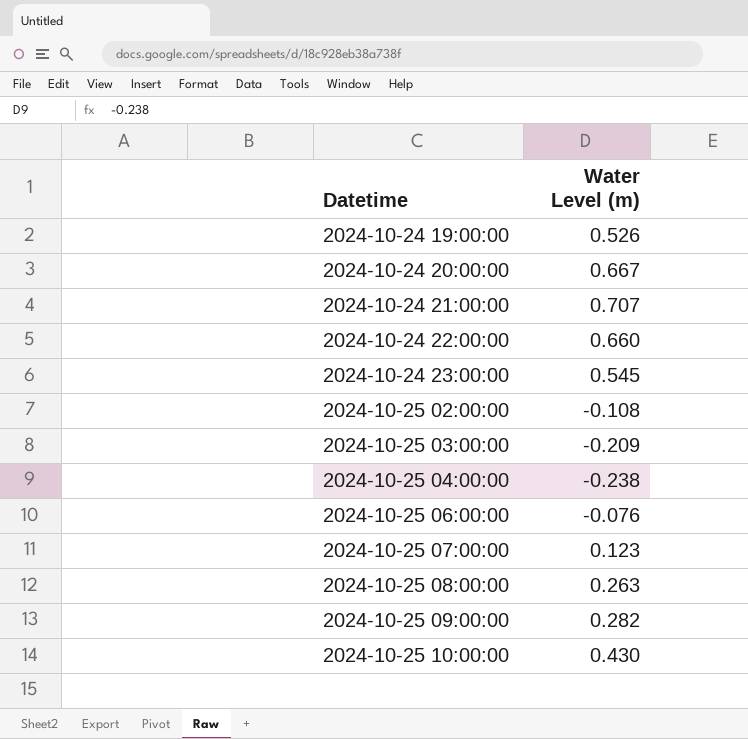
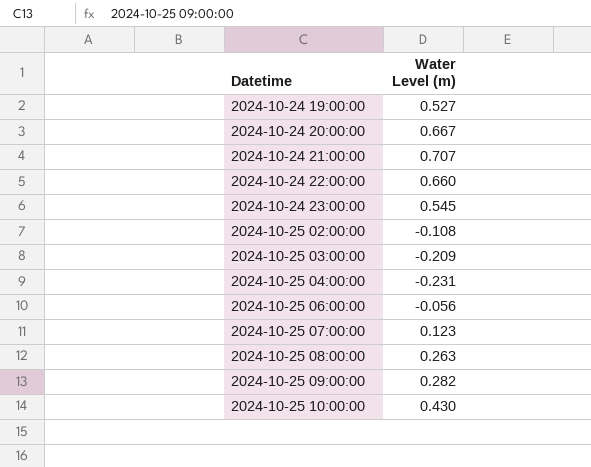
2024-10-24 19:00:00 | Water Level (m): 0.526 -> 0.527
2024-10-25 04:00:00 | Water Level (m): -0.238 -> -0.231
2024-10-25 06:00:00 | Water Level (m): -0.076 -> -0.056

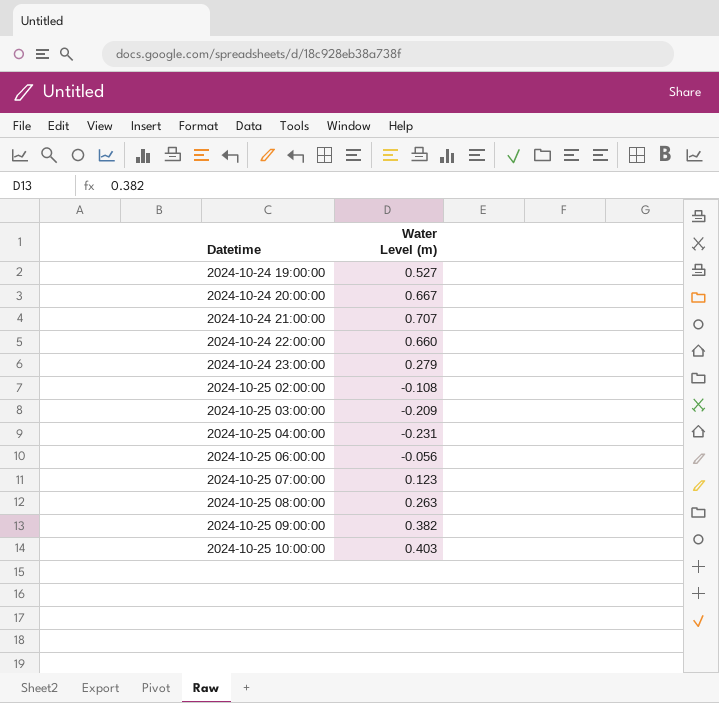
2024-10-24 23:00:00 | Water Level (m): 0.545 -> 0.279
2024-10-25 09:00:00 | Water Level (m): 0.282 -> 0.382
2024-10-25 10:00:00 | Water Level (m): 0.430 -> 0.403

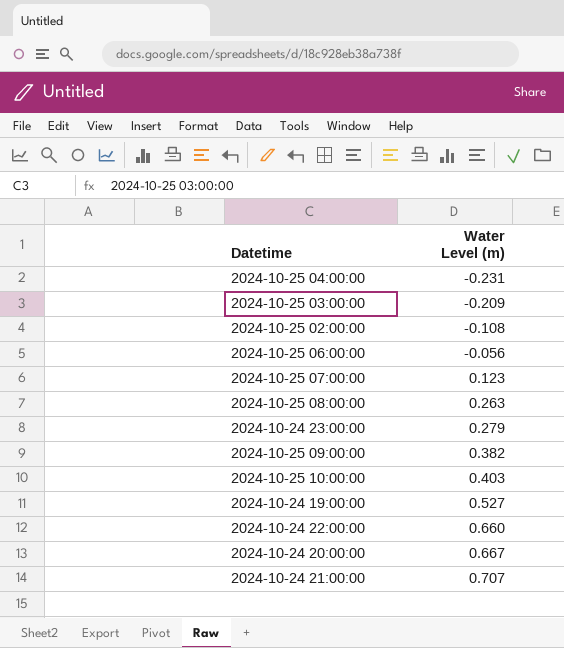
row order: Datetime ascending -> Water Level (m) ascending

